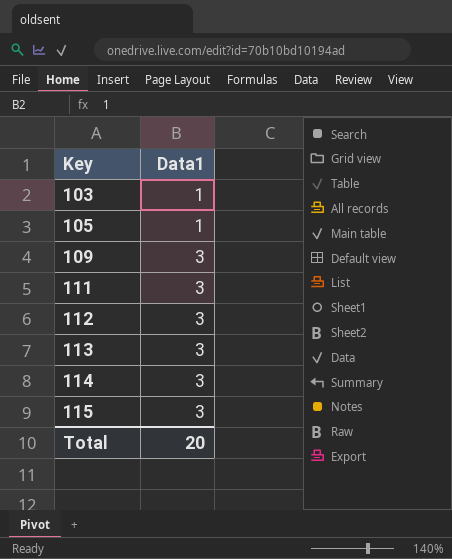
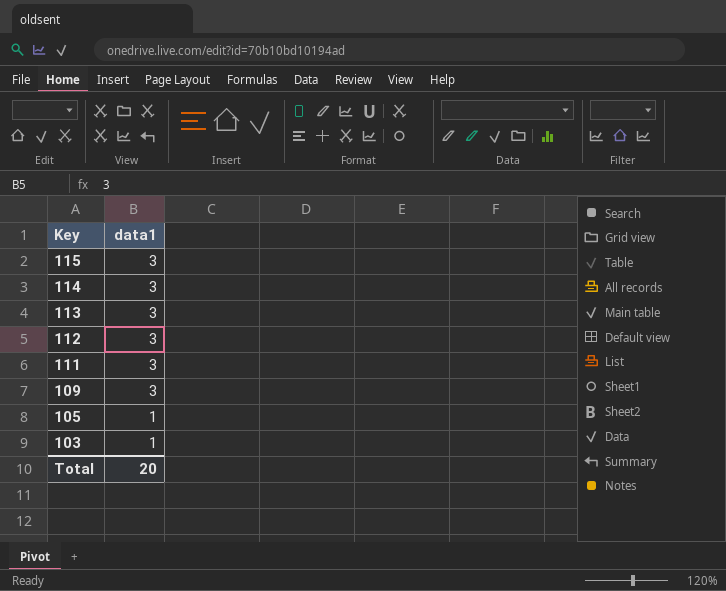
row order: Key ascending -> Key descending
column name: Data1 -> data1

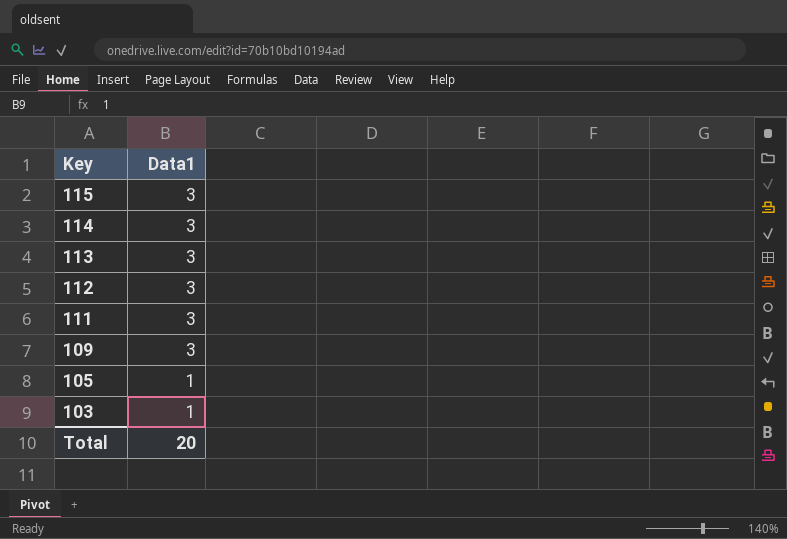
column name: data1 -> Data1

